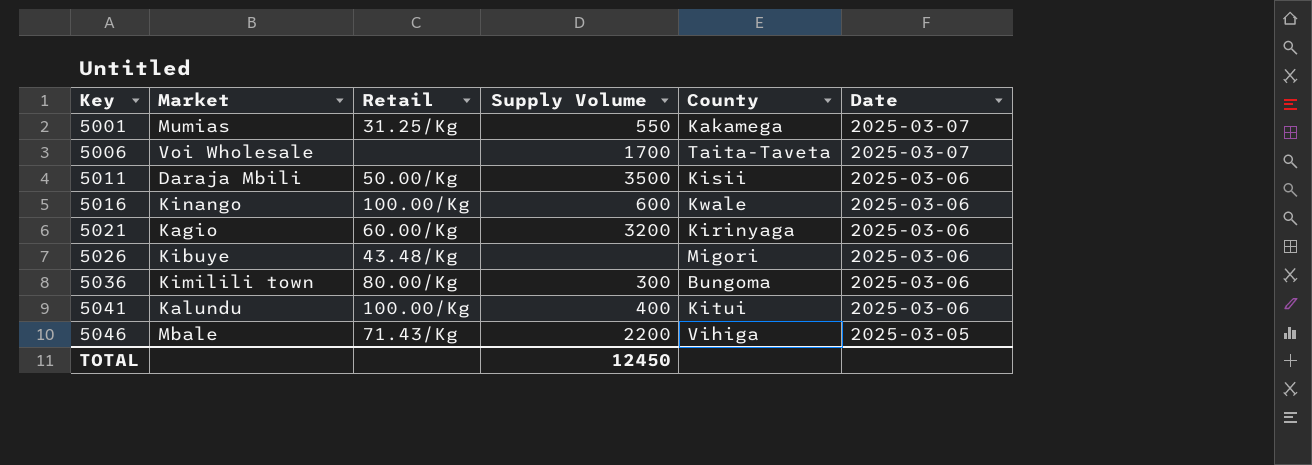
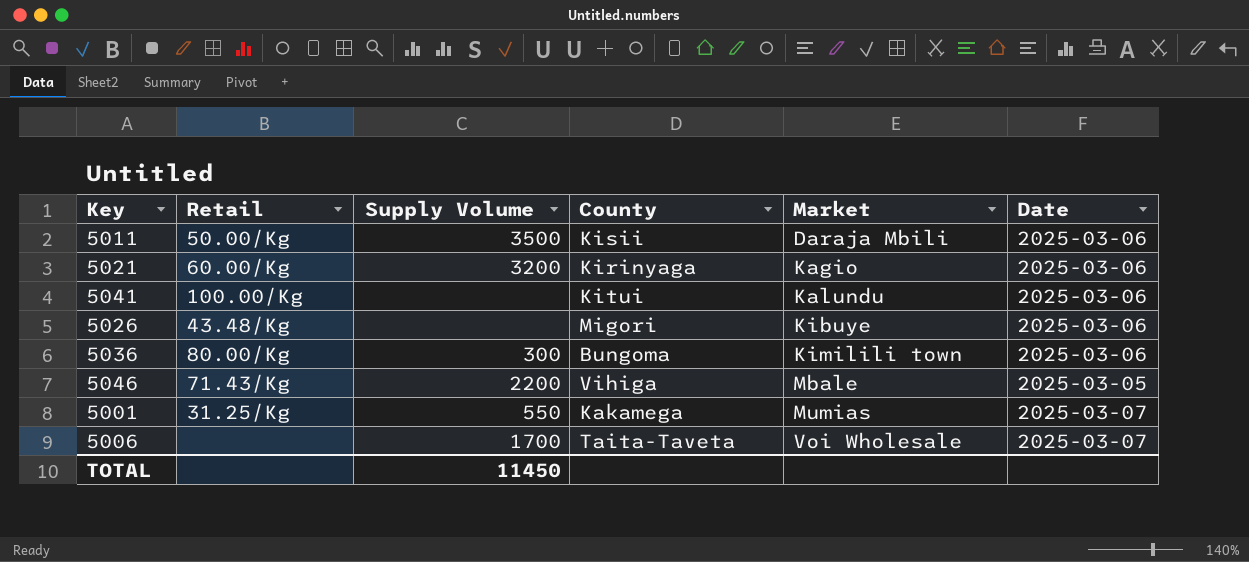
row order: Key ascending -> Market ascending
column Market | position: 2 -> 5
row 5016: Kinango | 100.00/Kg | 600 | Kwale | 2025-03-06 -> none
5041 | Supply Volume: 400 -> none
TOTAL | Supply Volume: 12450 -> 11450

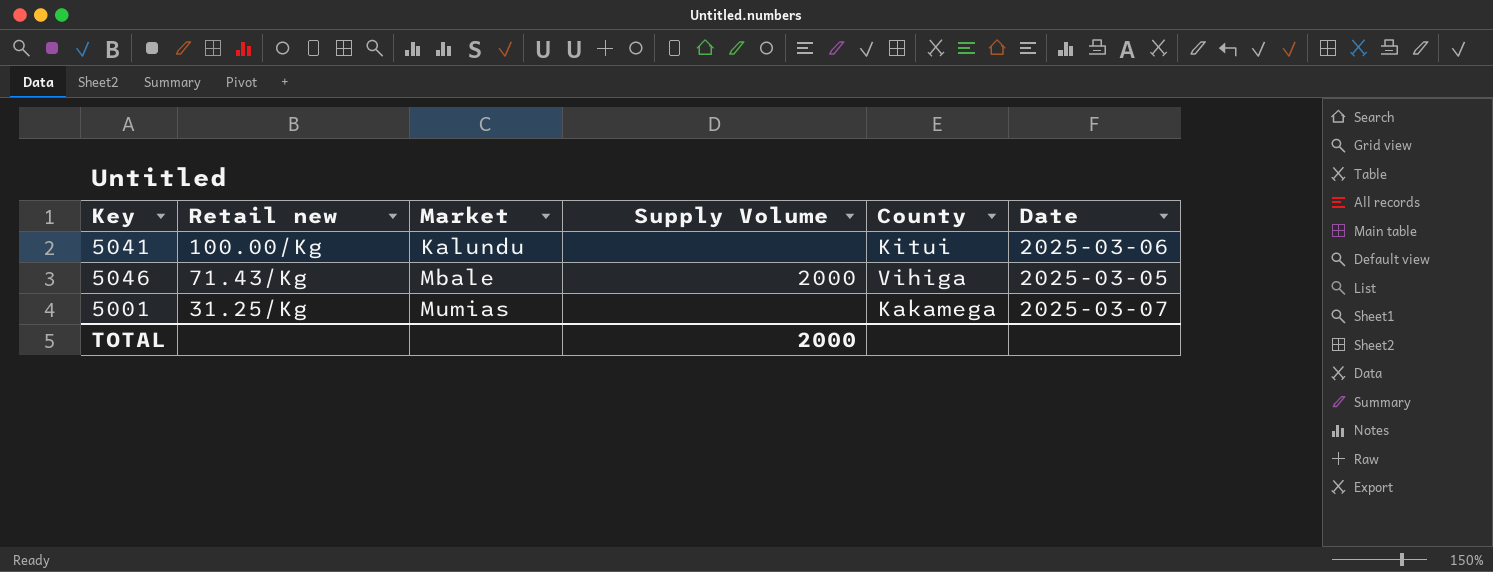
column name: Retail -> Retail new
column Market | position: 5 -> 3
row 5011: 50.00/Kg | 3500 | Kisii | Daraja Mbili | 2025-03-06 -> none
row 5021: 60.00/Kg | 3200 | Kirinyaga | Kagio | 2025-03-06 -> none
row 5026: 43.48/Kg | none | Migori | Kibuye | 2025-03-06 -> none
row 5036: 80.00/Kg | 300 | Bungoma | Kimilili town | 2025-03-06 -> none
row 5006: none | 1700 | Taita-Taveta | Voi Wholesale | 2025-03-07 -> none
5046 | Supply Volume: 2200 -> 2000
5001 | Supply Volume: 550 -> none
TOTAL | Supply Volume: 11450 -> 2000

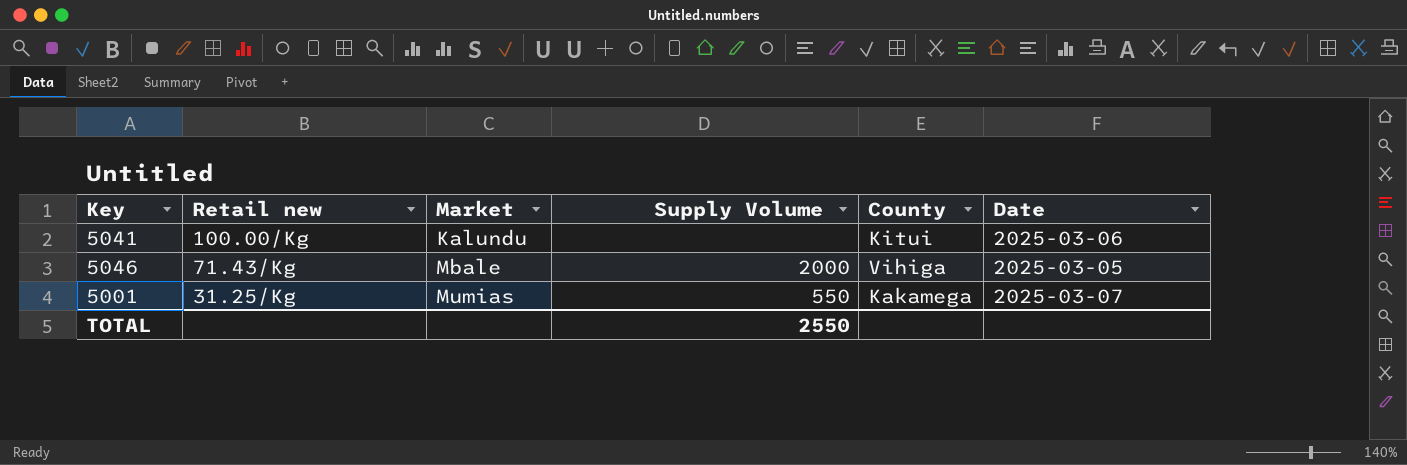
5001 | Supply Volume: none -> 550
TOTAL | Supply Volume: 2000 -> 2550

